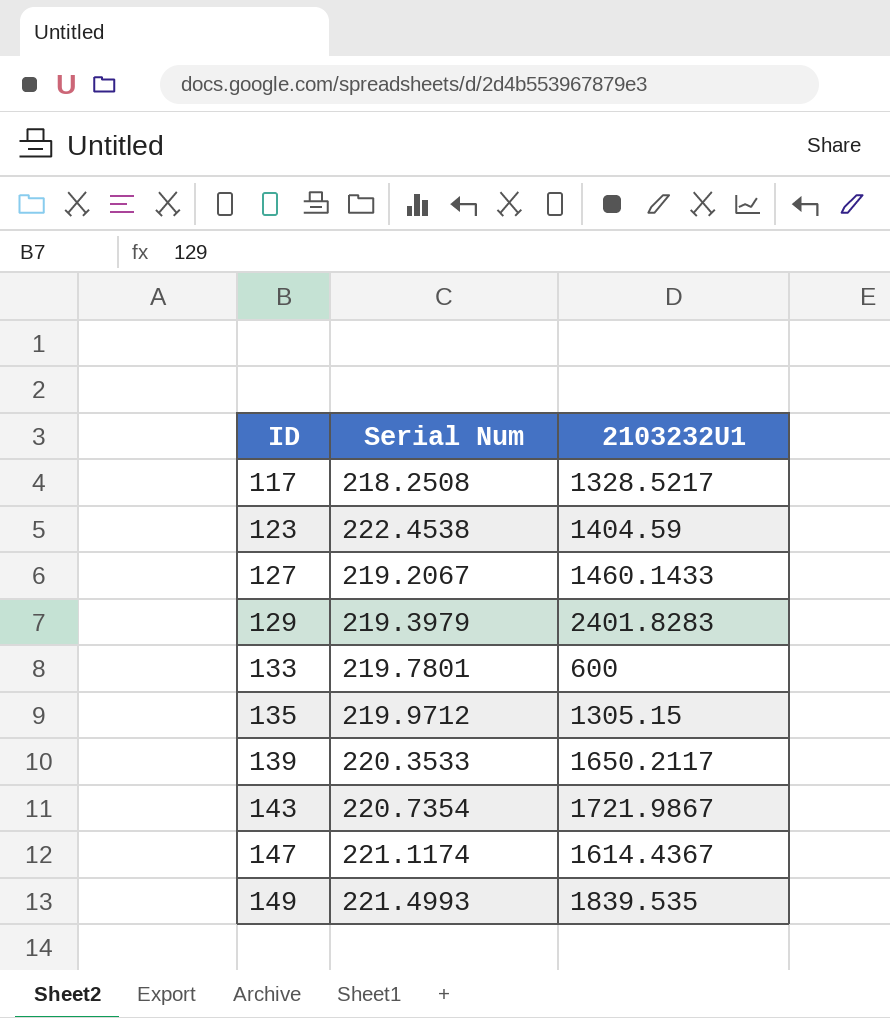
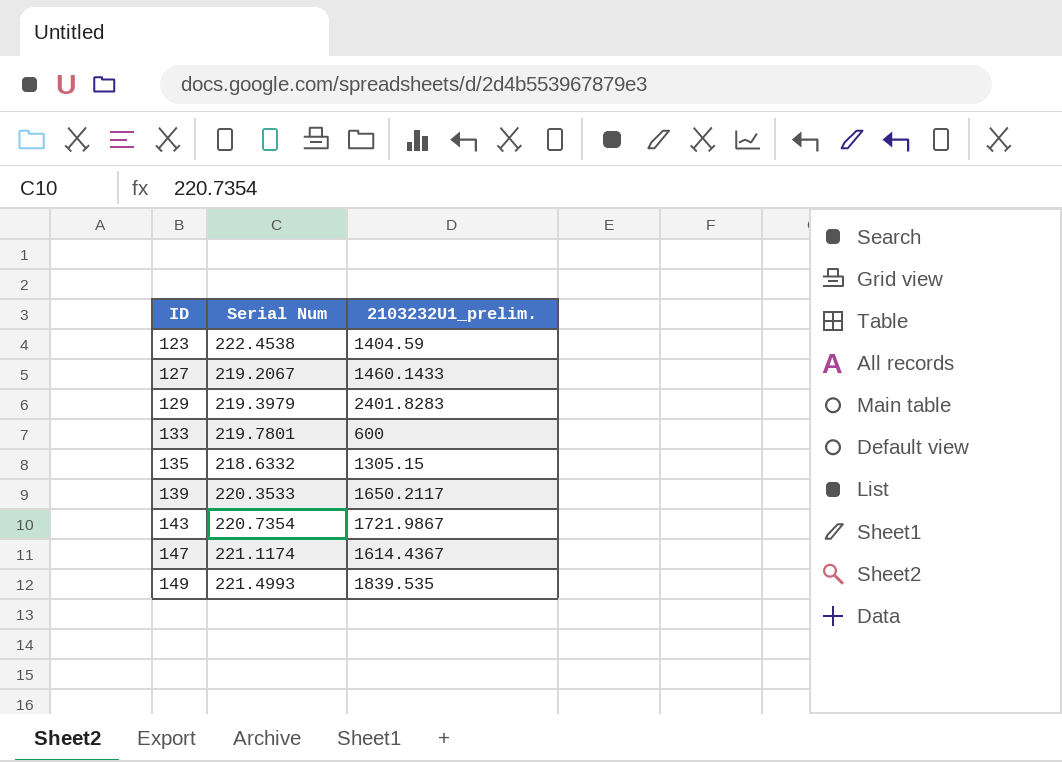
column name: 2103232U1 -> 2103232U1_prelim.
row 117: 218.2508 | 1328.5217 -> none
135 | Serial Num: 219.9712 -> 218.6332

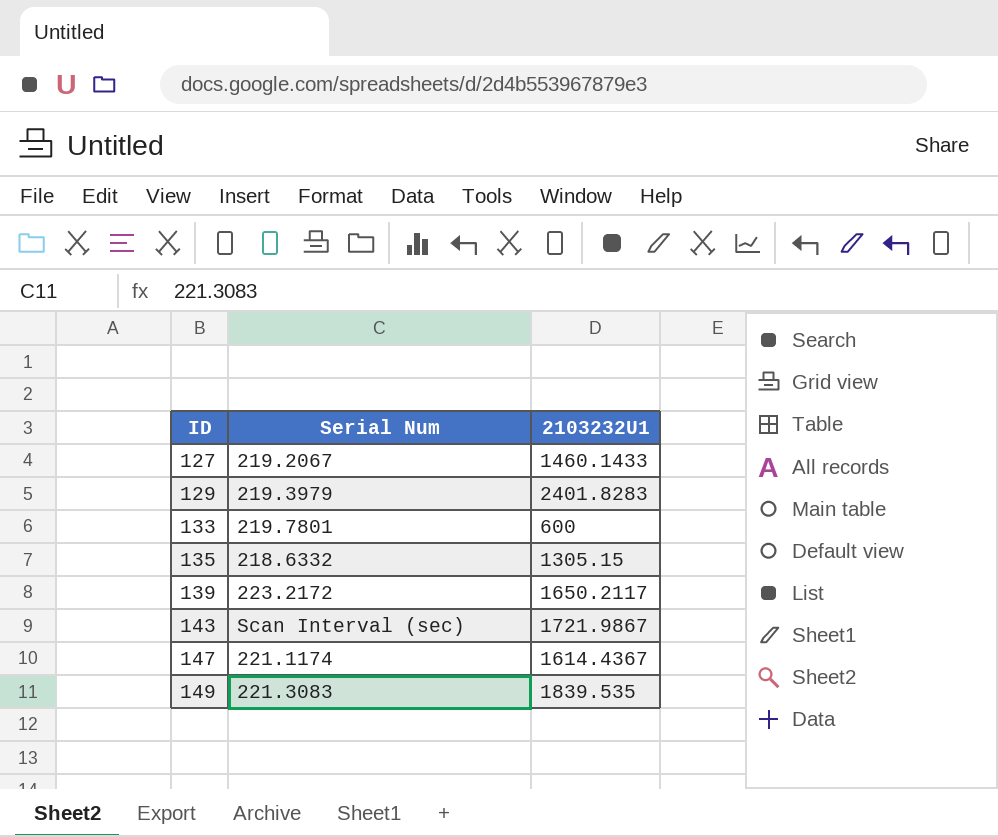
column name: 2103232U1_prelim. -> 2103232U1
row 123: 222.4538 | 1404.59 -> none
139 | Serial Num: 220.3533 -> 223.2172
143 | Serial Num: 220.7354 -> Scan Interval (sec)
149 | Serial Num: 221.4993 -> 221.3083

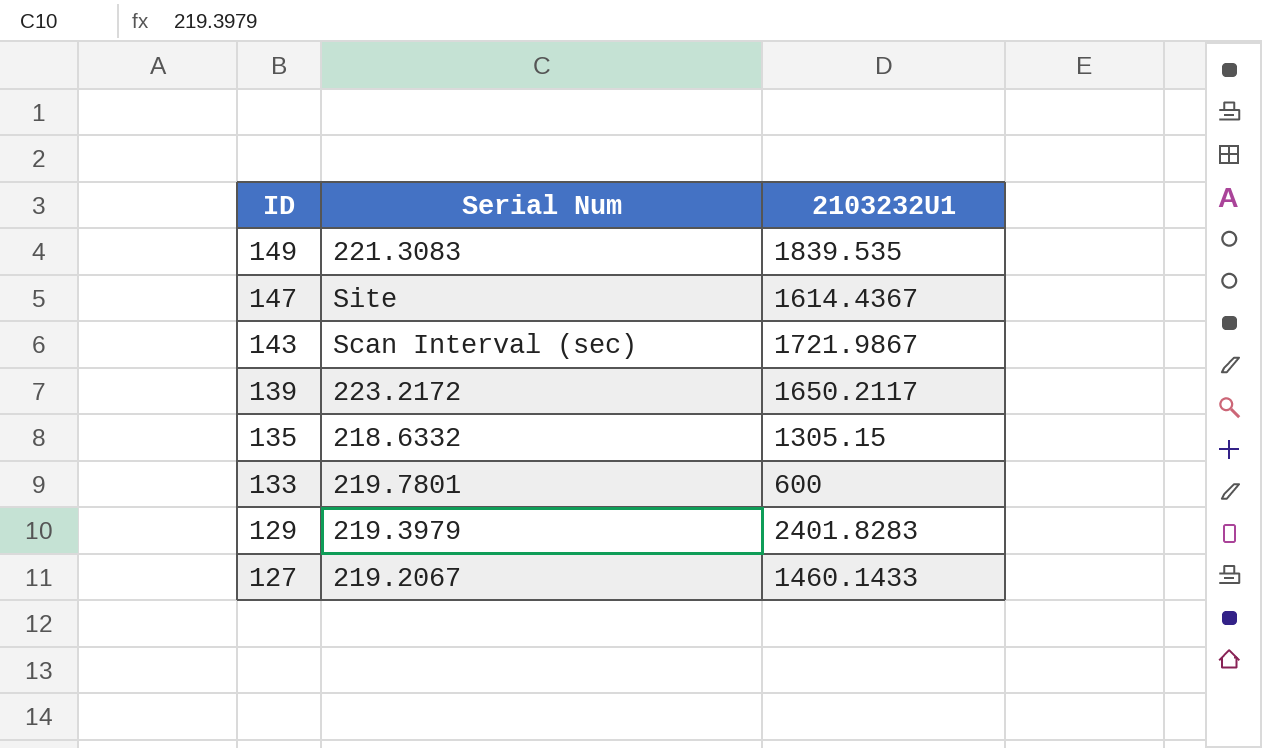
row order: ID ascending -> ID descending
147 | Serial Num: 221.1174 -> Site

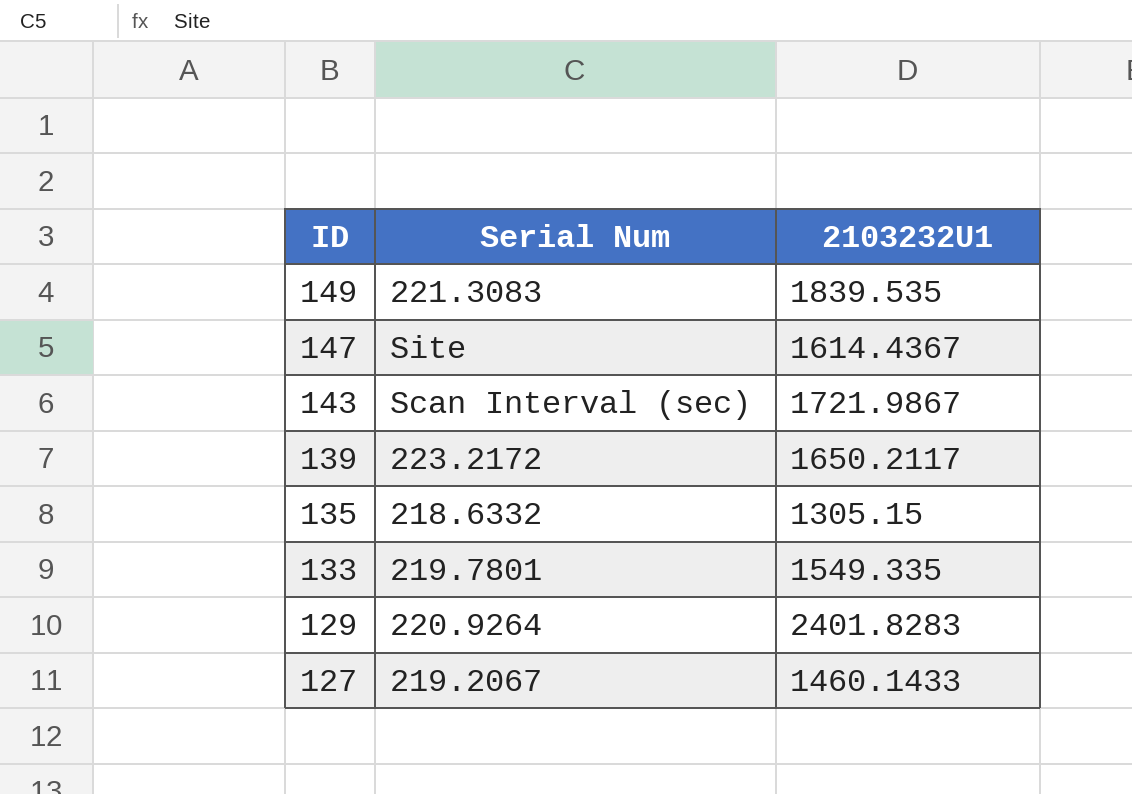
133 | 2103232U1: 600 -> 1549.335
129 | Serial Num: 219.3979 -> 220.9264

